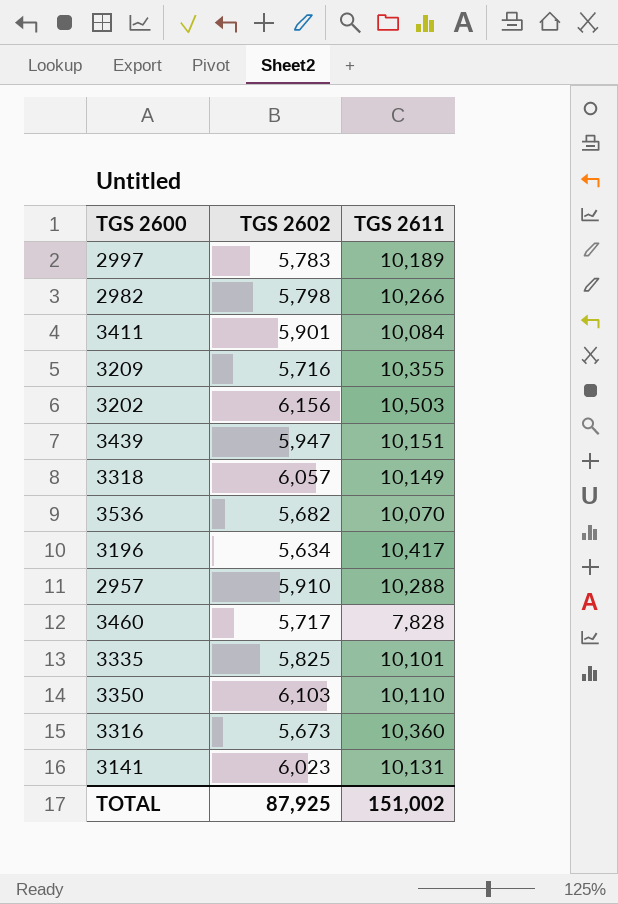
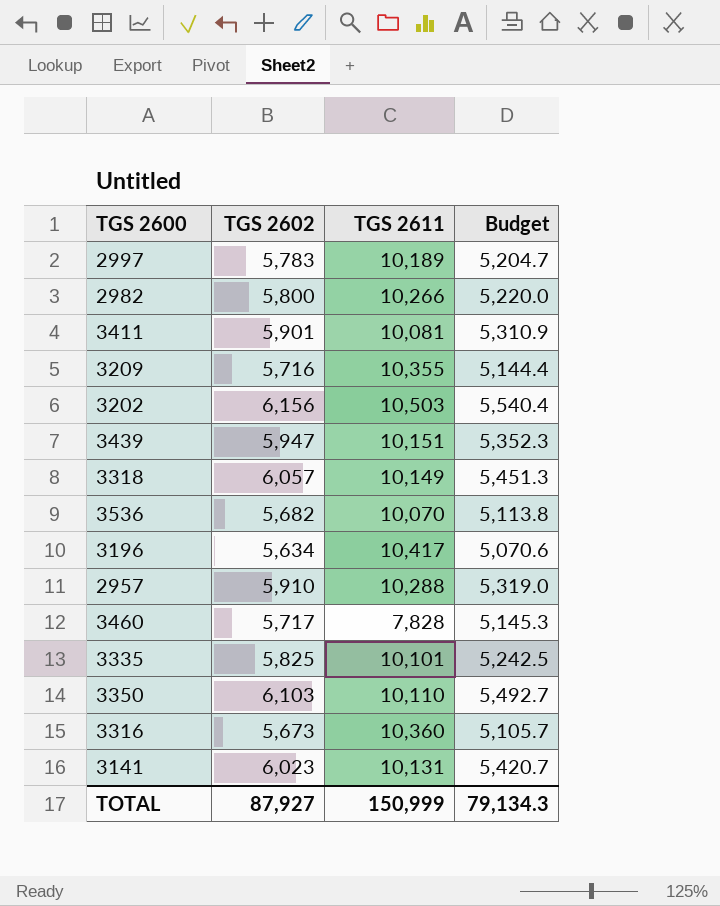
column Budget | formula: none -> [TGS 2602] * 0.9
2982 | TGS 2602: 5,798 -> 5,800
3411 | TGS 2611: 10,084 -> 10,081
TOTAL | TGS 2602: 87,925 -> 87,927
TOTAL | TGS 2611: 151,002 -> 150,999

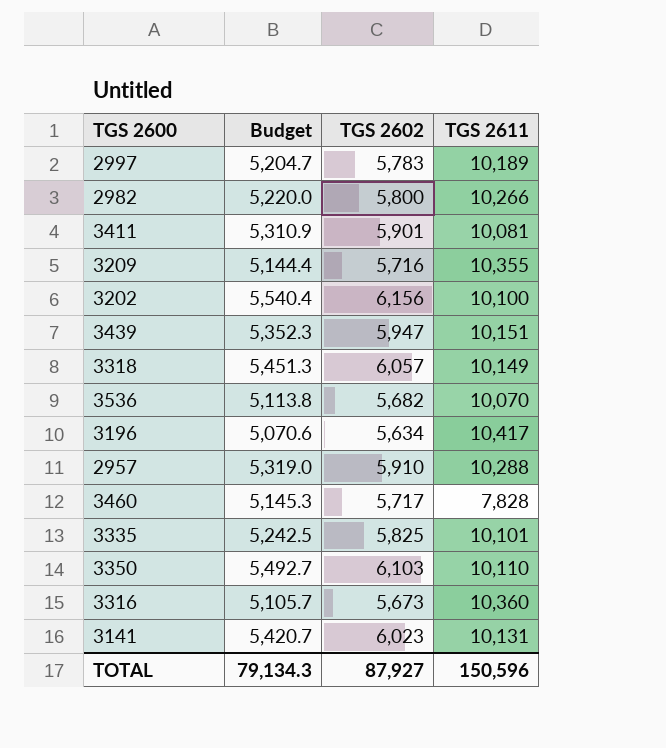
column Budget | position: 4 -> 2
3202 | TGS 2611: 10,503 -> 10,100
TOTAL | TGS 2611: 150,999 -> 150,596

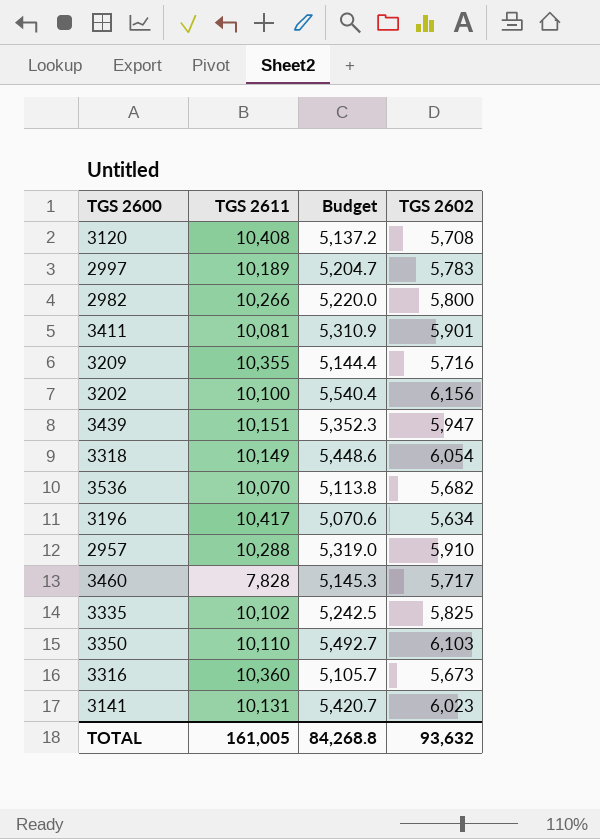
column TGS 2611 | position: 4 -> 2
row 3120: none -> 10,408 | 5,137.2 | 5,708
3318 | Budget: 5,451.3 -> 5,448.6
3318 | TGS 2602: 6,057 -> 6,054
3335 | TGS 2611: 10,101 -> 10,102
TOTAL | TGS 2611: 150,596 -> 161,005
TOTAL | Budget: 79,134.3 -> 84,268.8
TOTAL | TGS 2602: 87,927 -> 93,632

